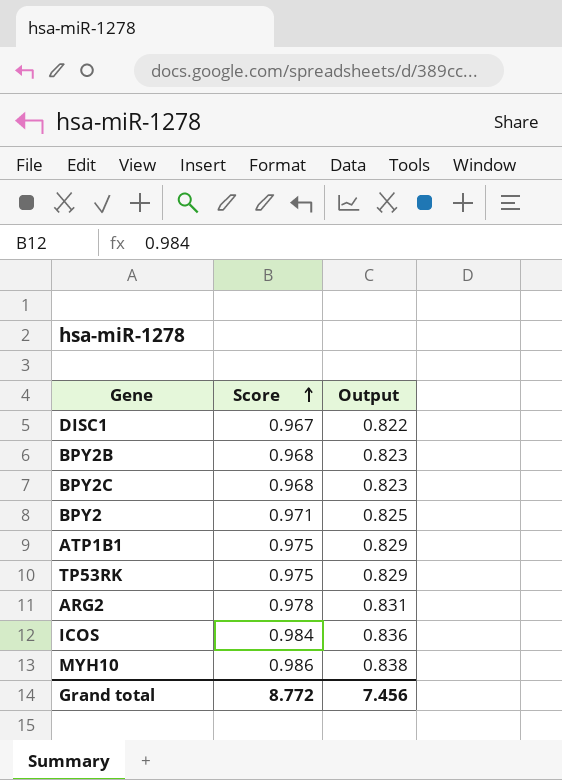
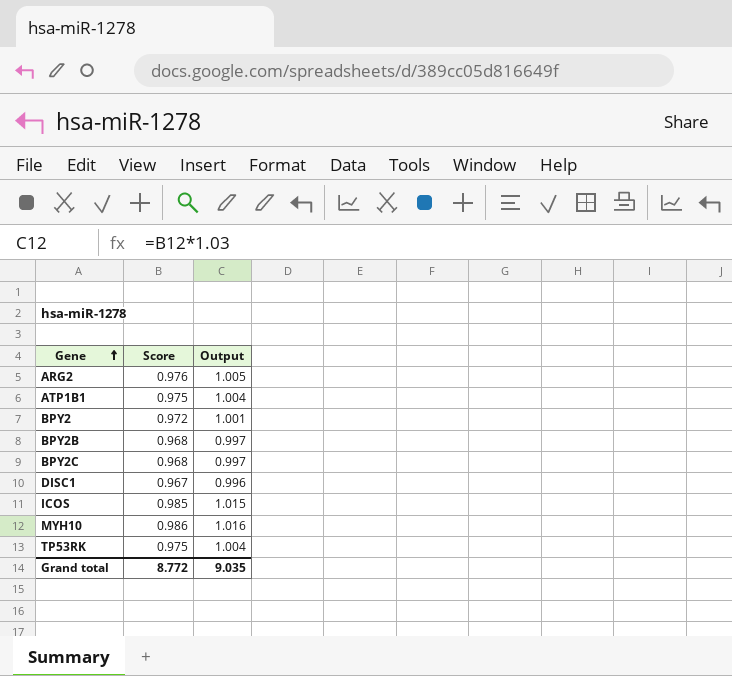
row order: Score ascending -> Gene ascending
column Output | formula: [Score] * 0.85 -> [Score] * 1.03
ARG2 | Score: 0.978 -> 0.976
BPY2 | Score: 0.971 -> 0.972
ICOS | Score: 0.984 -> 0.985
Grand total | Output: 7.456 -> 9.035

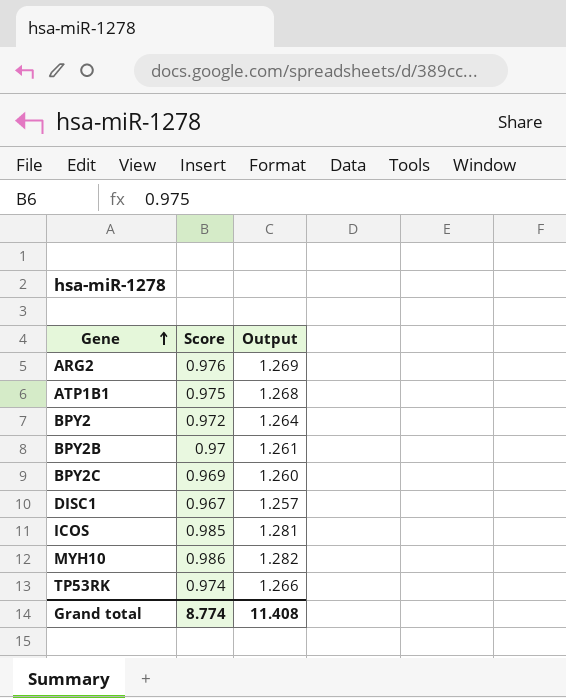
column Output | formula: [Score] * 1.03 -> [Score] * 1.3
BPY2B | Score: 0.968 -> 0.97
BPY2C | Score: 0.968 -> 0.969
TP53RK | Score: 0.975 -> 0.974
Grand total | Score: 8.772 -> 8.774
Grand total | Output: 9.035 -> 11.408

